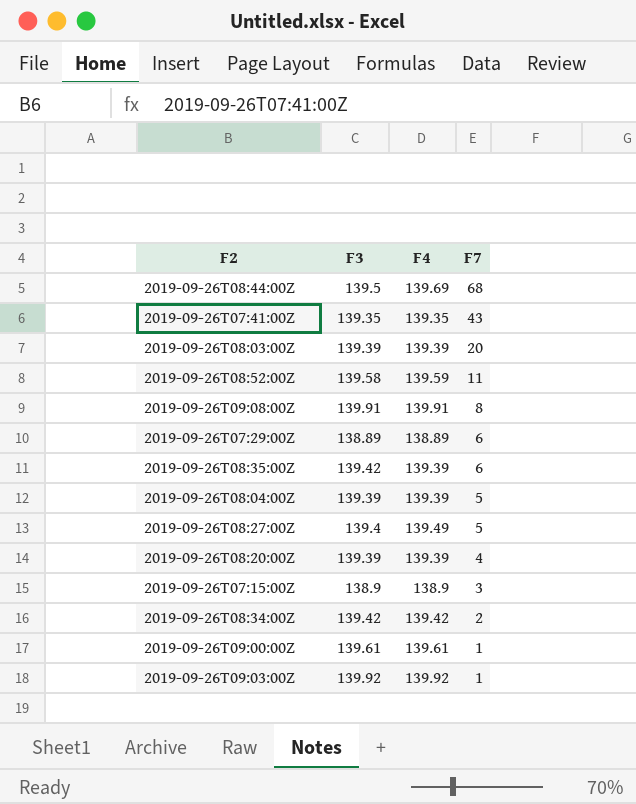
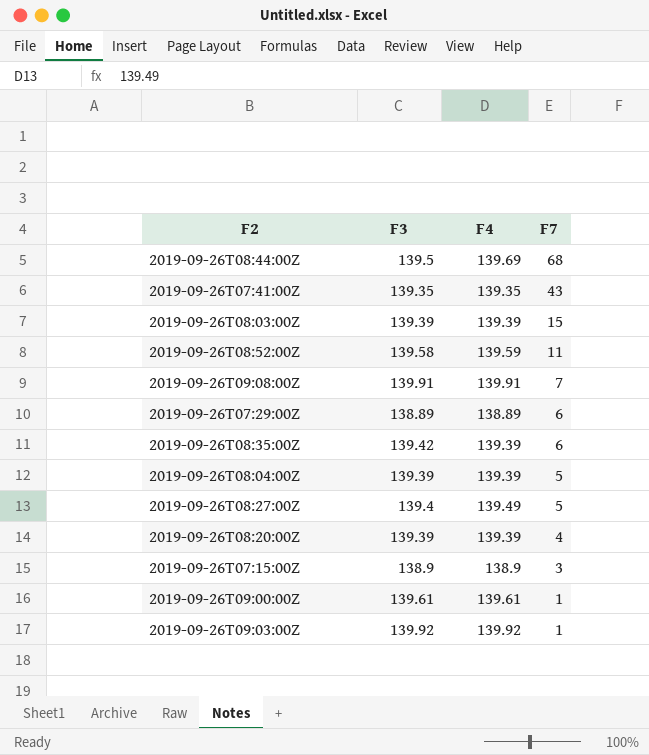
row 2019-09-26T08:34:00Z: 139.42 | 139.42 | 2 -> none
2019-09-26T08:03:00Z | F7: 20 -> 15
2019-09-26T09:08:00Z | F7: 8 -> 7

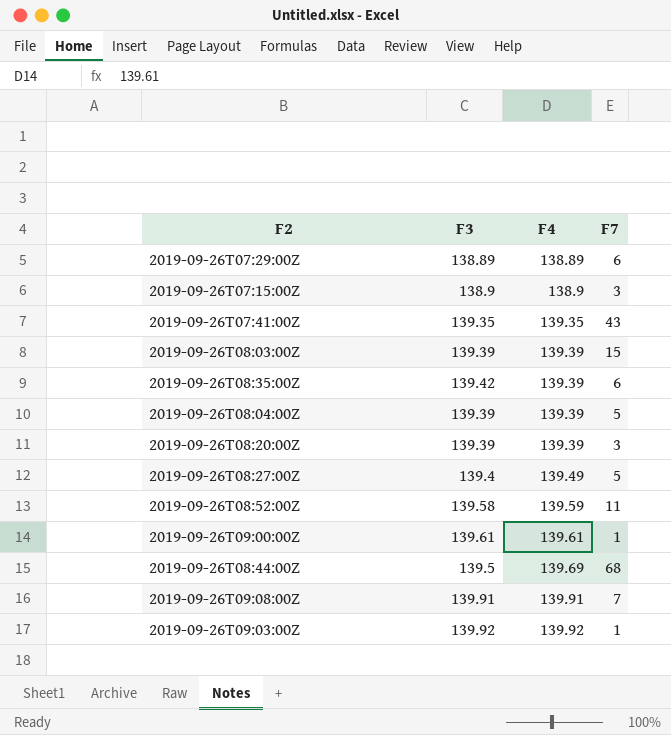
row order: F7 descending -> F4 ascending
2019-09-26T08:20:00Z | F7: 4 -> 3

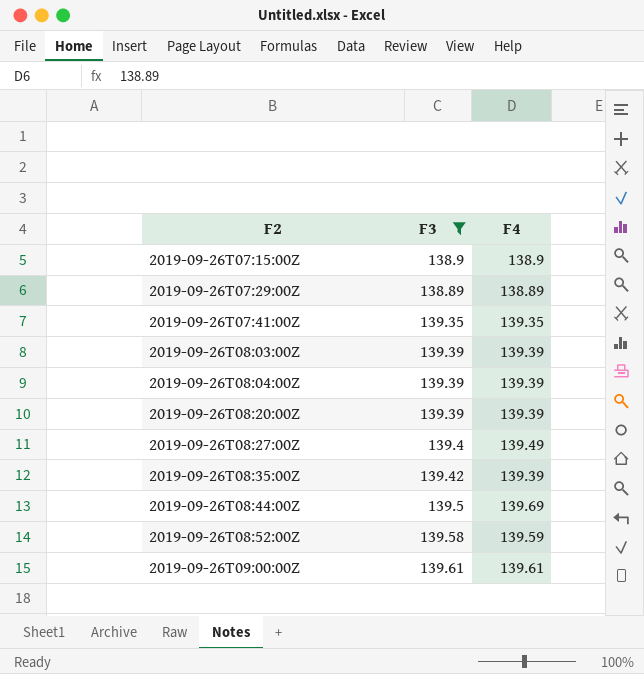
filter: none -> F3 <= 139.61
row order: F4 ascending -> F2 ascending
column F7 | position: 4 -> none

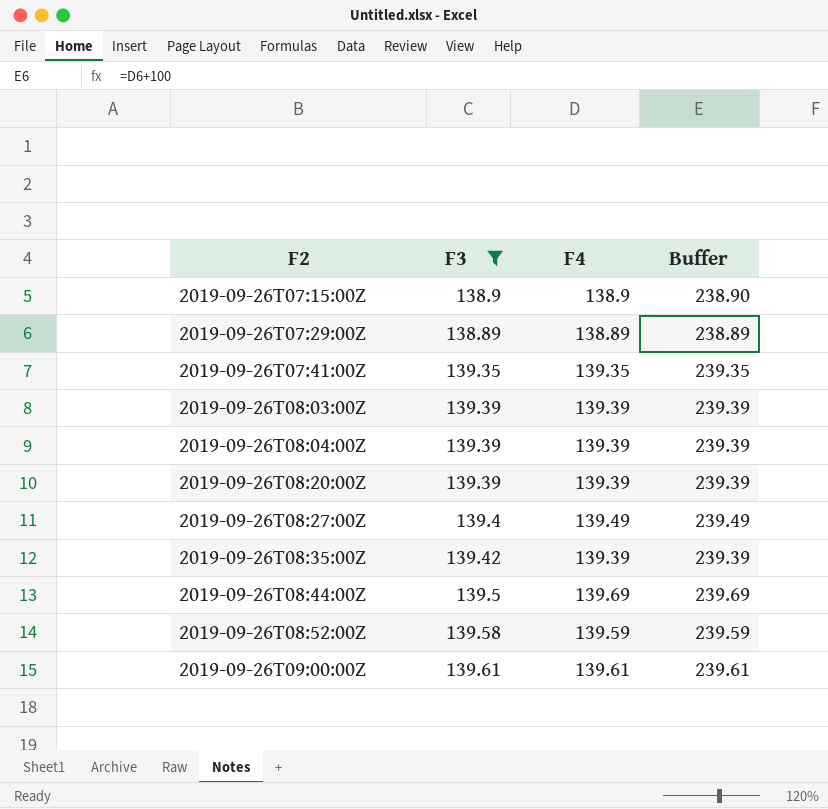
column Buffer | formula: none -> [F4] + 100

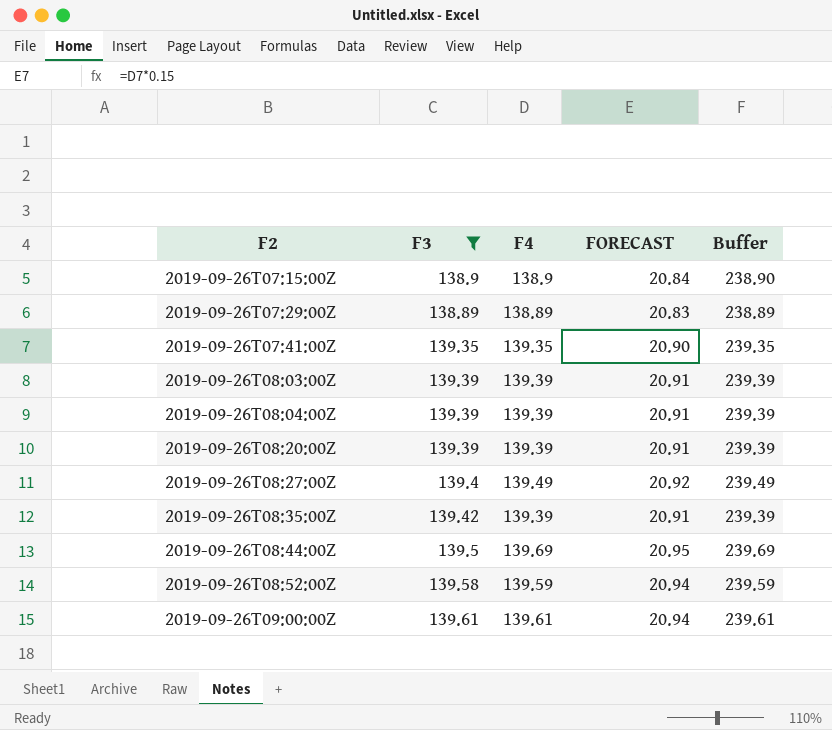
column FORECAST | formula: none -> [F4] * 0.15

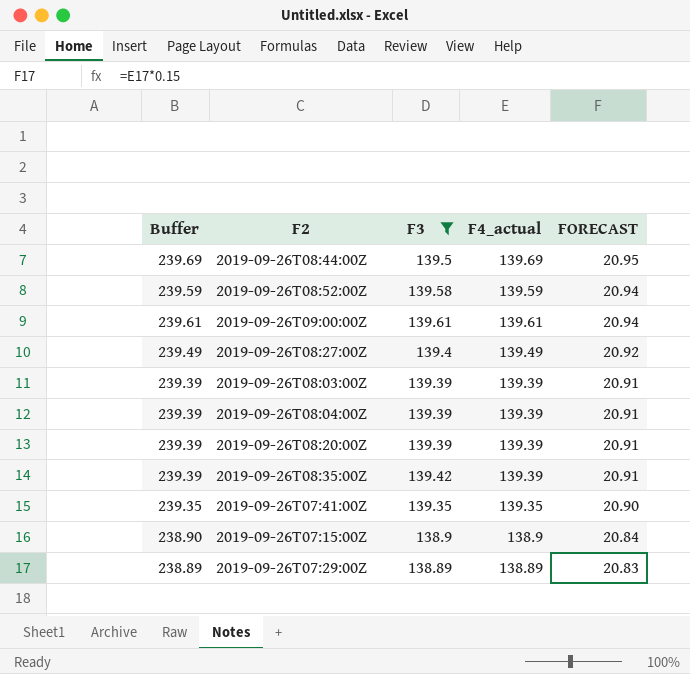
row order: F2 ascending -> FORECAST descending
column Buffer | position: 5 -> 1
column name: F4 -> F4_actual

